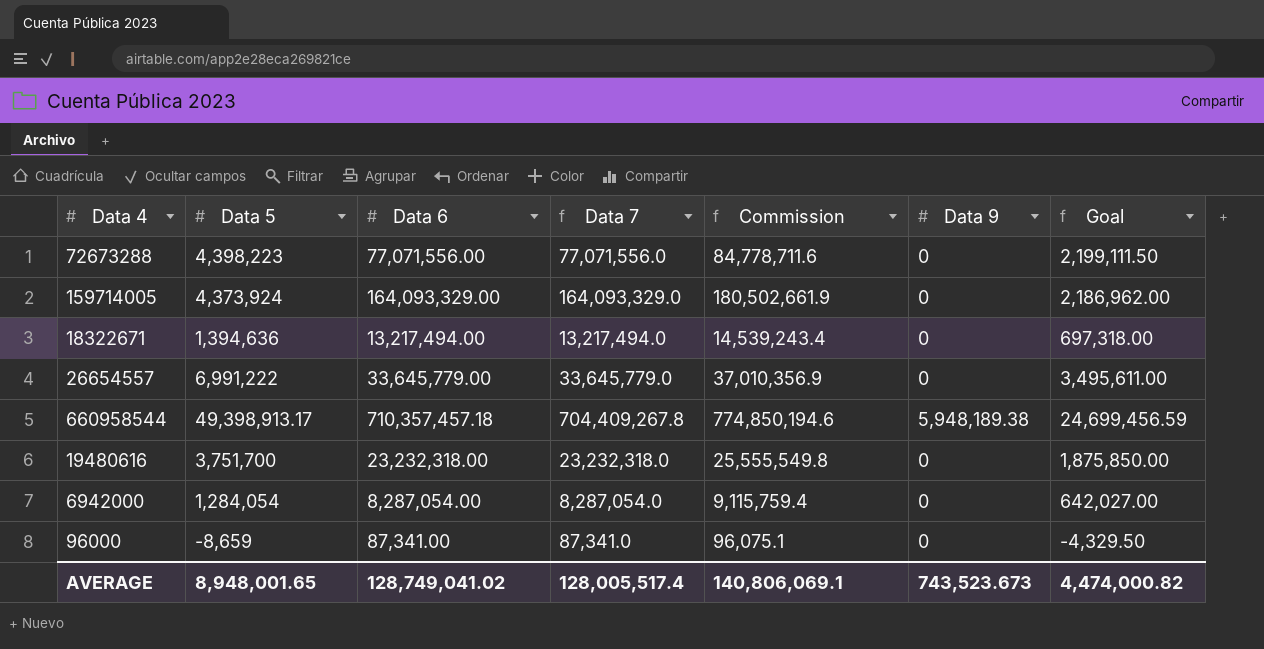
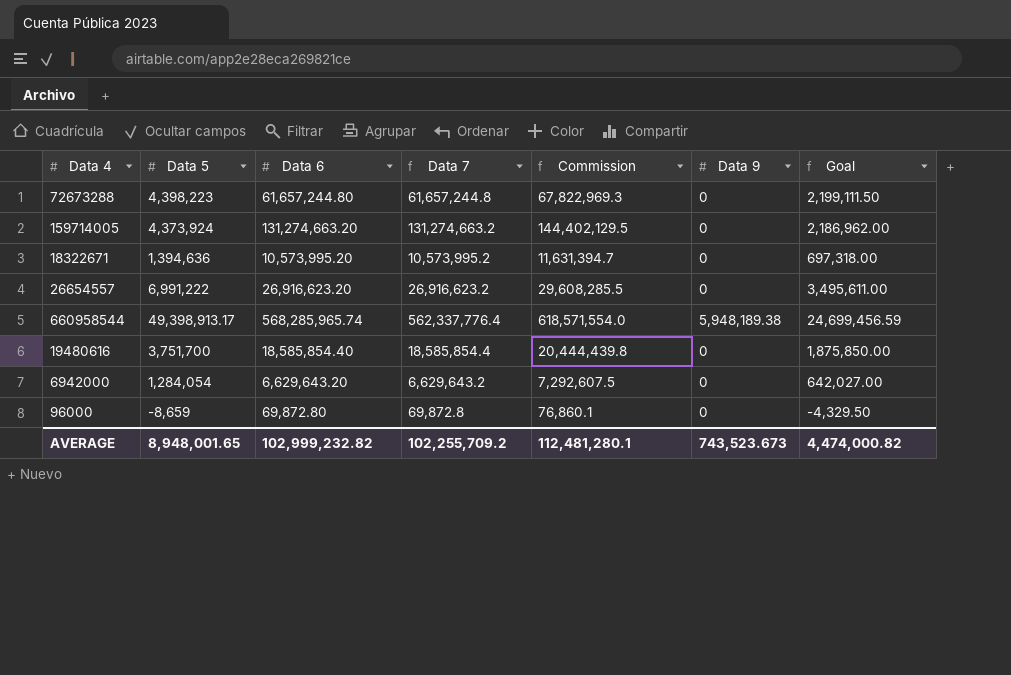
72673288 | Data 6: 77,071,556.00 -> 61,657,244.80
72673288 | Data 7: 77,071,556.0 -> 61,657,244.8
72673288 | Commission: 84,778,711.6 -> 67,822,969.3
159714005 | Data 6: 164,093,329.00 -> 131,274,663.20
159714005 | Data 7: 164,093,329.0 -> 131,274,663.2
159714005 | Commission: 180,502,661.9 -> 144,402,129.5
18322671 | Data 6: 13,217,494.00 -> 10,573,995.20
18322671 | Data 7: 13,217,494.0 -> 10,573,995.2
18322671 | Commission: 14,539,243.4 -> 11,631,394.7
26654557 | Data 6: 33,645,779.00 -> 26,916,623.20
26654557 | Data 7: 33,645,779.0 -> 26,916,623.2
26654557 | Commission: 37,010,356.9 -> 29,608,285.5
660958544 | Data 6: 710,357,457.18 -> 568,285,965.74
660958544 | Data 7: 704,409,267.8 -> 562,337,776.4
660958544 | Commission: 774,850,194.6 -> 618,571,554.0
19480616 | Data 6: 23,232,318.00 -> 18,585,854.40
19480616 | Data 7: 23,232,318.0 -> 18,585,854.4
19480616 | Commission: 25,555,549.8 -> 20,444,439.8
6942000 | Data 6: 8,287,054.00 -> 6,629,643.20
6942000 | Data 7: 8,287,054.0 -> 6,629,643.2
6942000 | Commission: 9,115,759.4 -> 7,292,607.5
96000 | Data 6: 87,341.00 -> 69,872.80
96000 | Data 7: 87,341.0 -> 69,872.8
96000 | Commission: 96,075.1 -> 76,860.1
AVERAGE | Data 6: 128,749,041.02 -> 102,999,232.82
AVERAGE | Data 7: 128,005,517.4 -> 102,255,709.2
AVERAGE | Commission: 140,806,069.1 -> 112,481,280.1

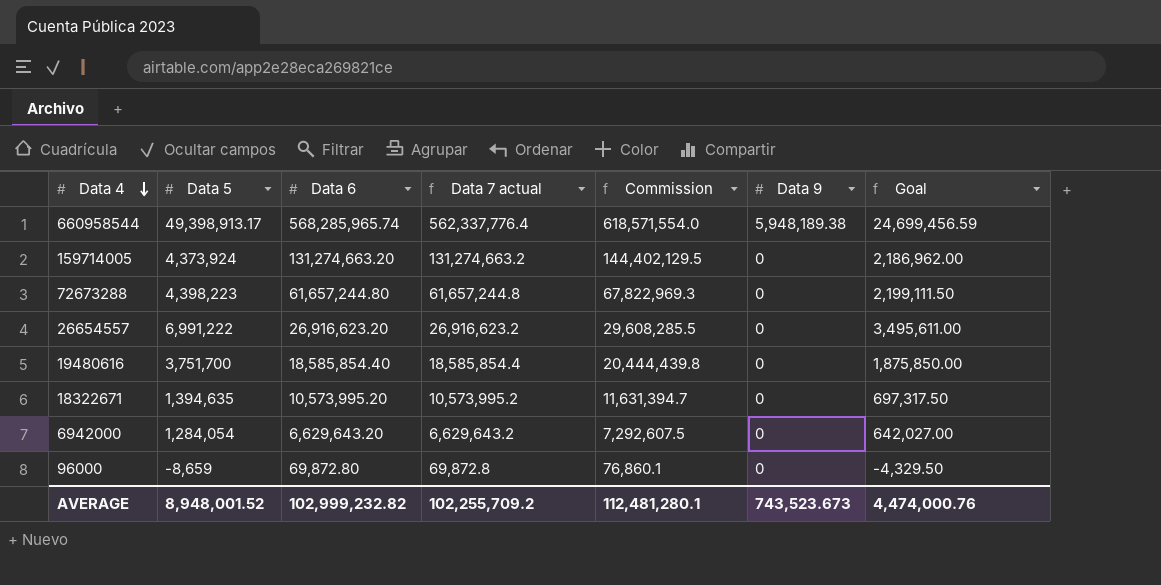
row order: none -> Data 4 descending
column name: Data 7 -> Data 7 actual
18322671 | Data 5: 1,394,636 -> 1,394,635
18322671 | Goal: 697,318.00 -> 697,317.50
AVERAGE | Data 5: 8,948,001.65 -> 8,948,001.52
AVERAGE | Goal: 4,474,000.82 -> 4,474,000.76

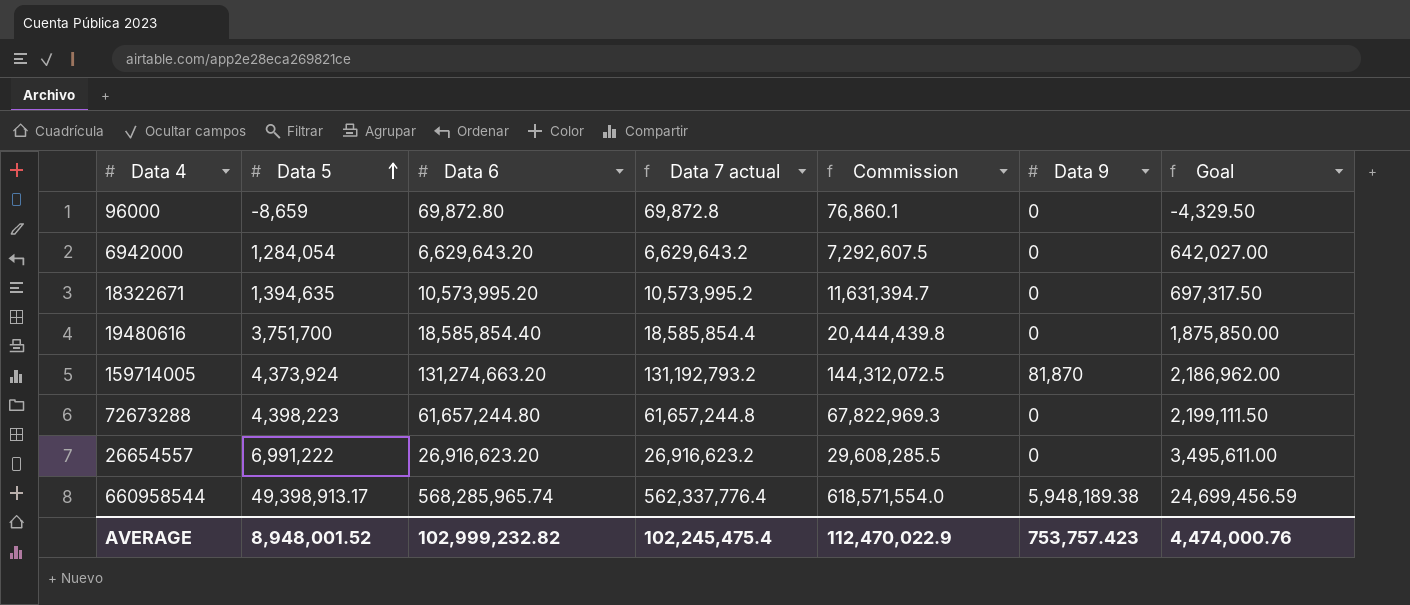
row order: Data 4 descending -> Data 5 ascending
159714005 | Data 7 actual: 131,274,663.2 -> 131,192,793.2
159714005 | Commission: 144,402,129.5 -> 144,312,072.5
159714005 | Data 9: 0 -> 81,870
AVERAGE | Data 7 actual: 102,255,709.2 -> 102,245,475.4
AVERAGE | Commission: 112,481,280.1 -> 112,470,022.9
AVERAGE | Data 9: 743,523.673 -> 753,757.423

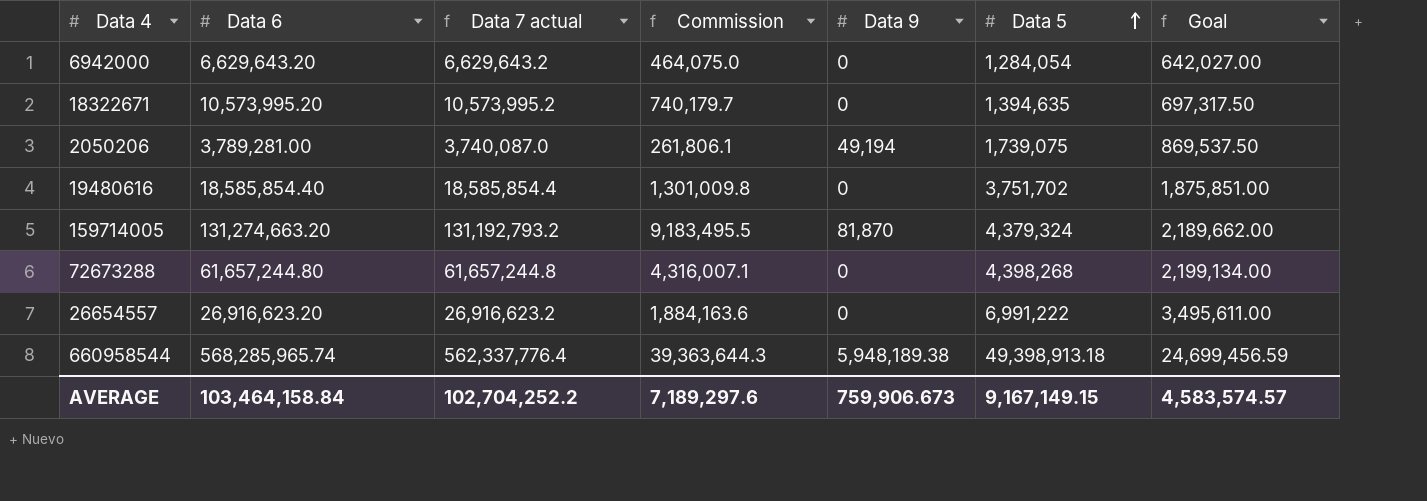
column Commission | formula: [Data 7 actual] * 1.1 -> [Data 7 actual] * 0.07
column Data 5 | position: 2 -> 6
row 96000: -8,659 | 69,872.80 | 69,872.8 | 76,860.1 | 0 | -4,329.50 -> none
row 2050206: none -> 3,789,281.00 | 3,740,087.0 | 261,806.1 | 49,194 | 1,739,075 | 869,537.50
19480616 | Data 5: 3,751,700 -> 3,751,702
19480616 | Goal: 1,875,850.00 -> 1,875,851.00
159714005 | Data 5: 4,373,924 -> 4,379,324
159714005 | Goal: 2,186,962.00 -> 2,189,662.00
72673288 | Data 5: 4,398,223 -> 4,398,268
72673288 | Goal: 2,199,111.50 -> 2,199,134.00
660958544 | Data 5: 49,398,913.17 -> 49,398,913.18
AVERAGE | Data 6: 102,999,232.82 -> 103,464,158.84
AVERAGE | Data 7 actual: 102,245,475.4 -> 102,704,252.2
AVERAGE | Commission: 112,470,022.9 -> 7,189,297.6
AVERAGE | Data 9: 753,757.423 -> 759,906.673
AVERAGE | Data 5: 8,948,001.52 -> 9,167,149.15
AVERAGE | Goal: 4,474,000.76 -> 4,583,574.57

